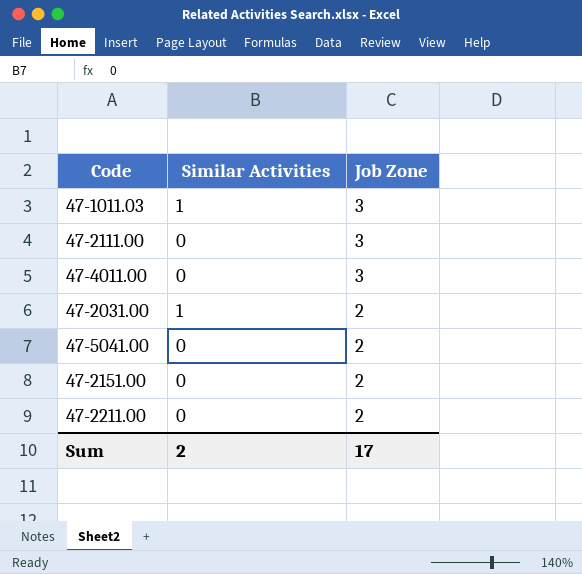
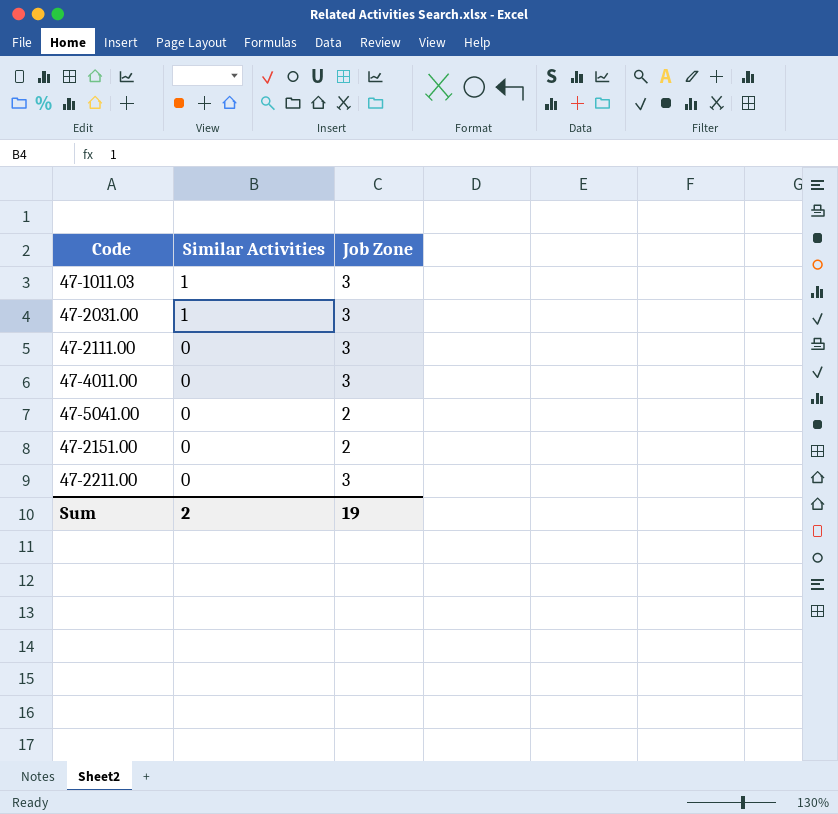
row order: Job Zone descending -> Similar Activities descending
47-2031.00 | Job Zone: 2 -> 3
47-2211.00 | Job Zone: 2 -> 3
Sum | Job Zone: 17 -> 19

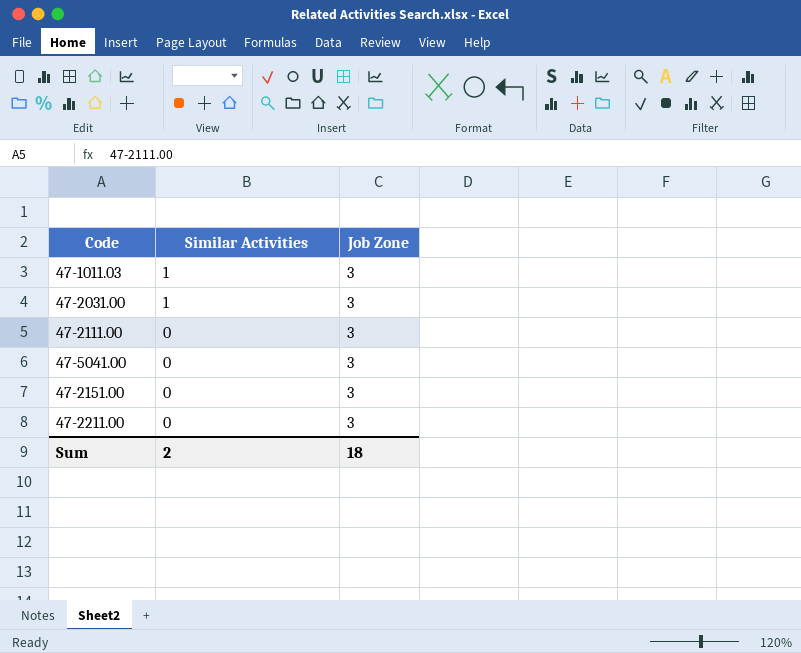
row 47-4011.00: 0 | 3 -> none
47-5041.00 | Job Zone: 2 -> 3
47-2151.00 | Job Zone: 2 -> 3
Sum | Job Zone: 19 -> 18

